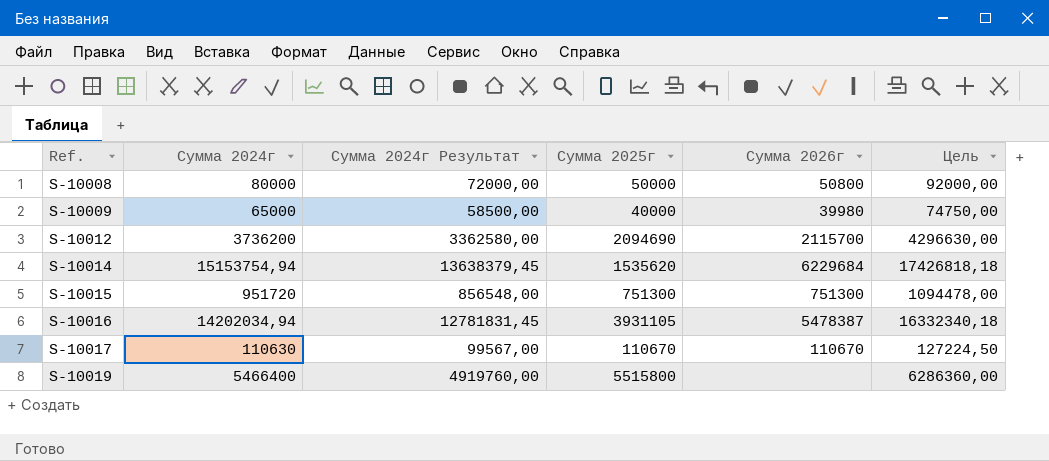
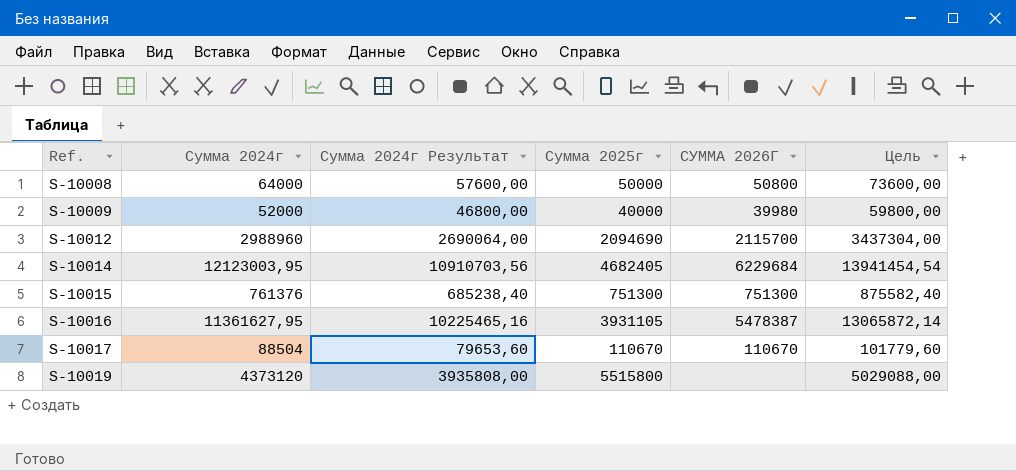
column name: Сумма 2026г -> СУММА 2026Г
S-10008 | Сумма 2024г: 80000 -> 64000
S-10008 | Сумма 2024г Результат: 72000,00 -> 57600,00
S-10008 | Цель: 92000,00 -> 73600,00
S-10009 | Сумма 2024г: 65000 -> 52000
S-10009 | Сумма 2024г Результат: 58500,00 -> 46800,00
S-10009 | Цель: 74750,00 -> 59800,00
S-10012 | Сумма 2024г: 3736200 -> 2988960
S-10012 | Сумма 2024г Результат: 3362580,00 -> 2690064,00
S-10012 | Цель: 4296630,00 -> 3437304,00
S-10014 | Сумма 2024г: 15153754,94 -> 12123003,95
S-10014 | Сумма 2024г Результат: 13638379,45 -> 10910703,56
S-10014 | Сумма 2025г: 1535620 -> 4682405
S-10014 | Цель: 17426818,18 -> 13941454,54
S-10015 | Сумма 2024г: 951720 -> 761376
S-10015 | Сумма 2024г Результат: 856548,00 -> 685238,40
S-10015 | Цель: 1094478,00 -> 875582,40
S-10016 | Сумма 2024г: 14202034,94 -> 11361627,95
S-10016 | Сумма 2024г Результат: 12781831,45 -> 10225465,16
S-10016 | Цель: 16332340,18 -> 13065872,14
S-10017 | Сумма 2024г: 110630 -> 88504
S-10017 | Сумма 2024г Результат: 99567,00 -> 79653,60
S-10017 | Цель: 127224,50 -> 101779,60
S-10019 | Сумма 2024г: 5466400 -> 4373120
S-10019 | Сумма 2024г Результат: 4919760,00 -> 3935808,00
S-10019 | Цель: 6286360,00 -> 5029088,00

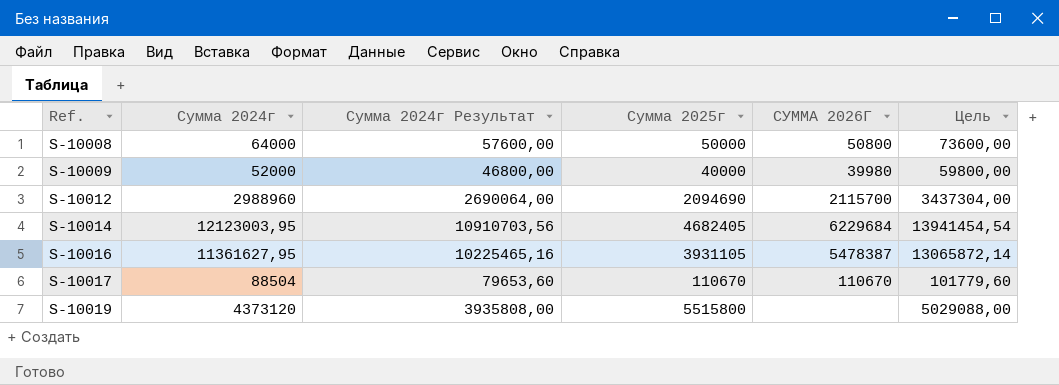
row S-10015: 761376 | 685238,40 | 751300 | 751300 | 875582,40 -> none

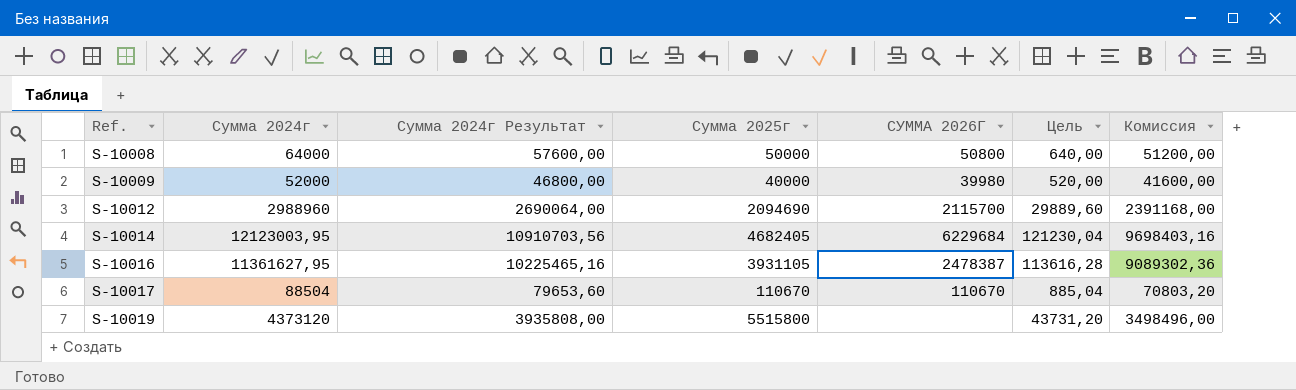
column Цель | formula: [Сумма 2024г] * 1,15 -> [Сумма 2024г] * 0,01
column Комиссия | formula: none -> [Сумма 2024г] * 0,8
S-10016 | СУММА 2026Г: 5478387 -> 2478387

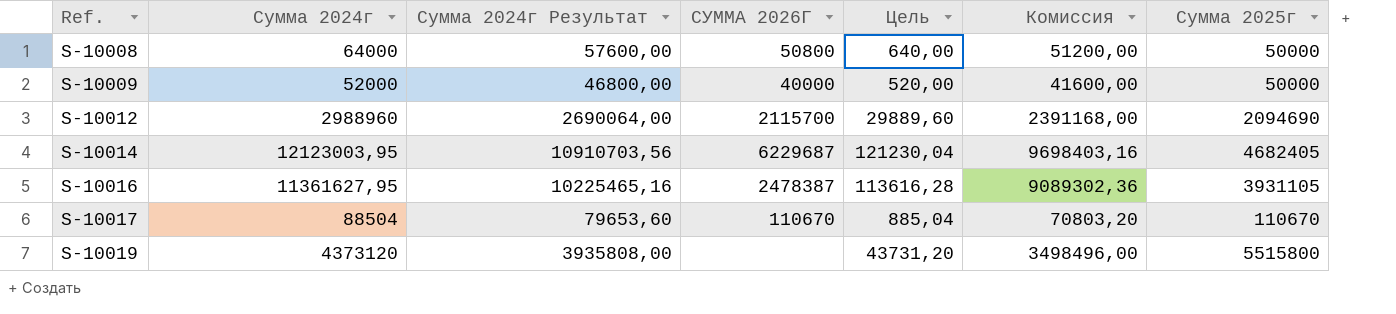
column Сумма 2025г | position: 4 -> 7
S-10009 | СУММА 2026Г: 39980 -> 40000
S-10009 | Сумма 2025г: 40000 -> 50000
S-10014 | СУММА 2026Г: 6229684 -> 6229687

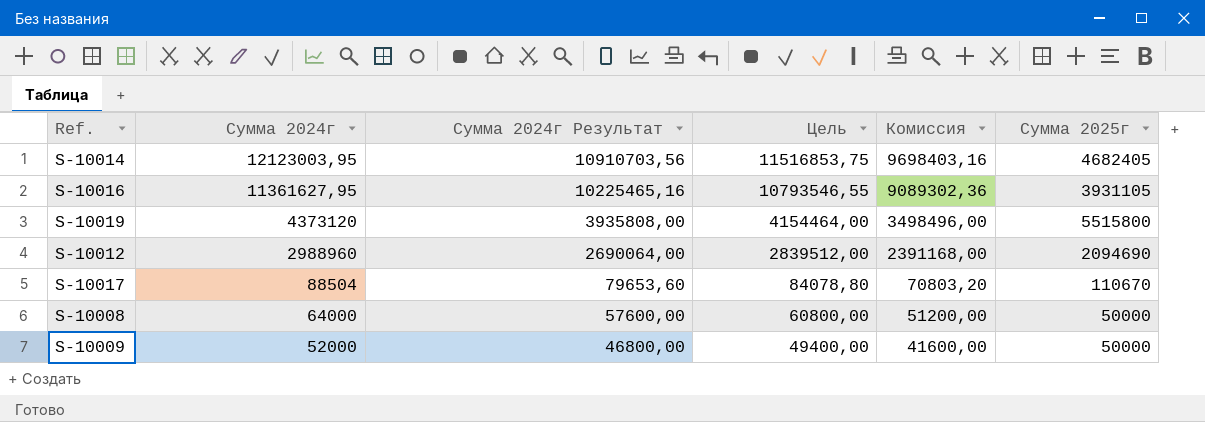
row order: Ref. ascending -> Сумма 2024г descending
column СУММА 2026Г | position: 4 -> none
column Цель | formula: [Сумма 2024г] * 0,01 -> [Сумма 2024г] * 0,95

